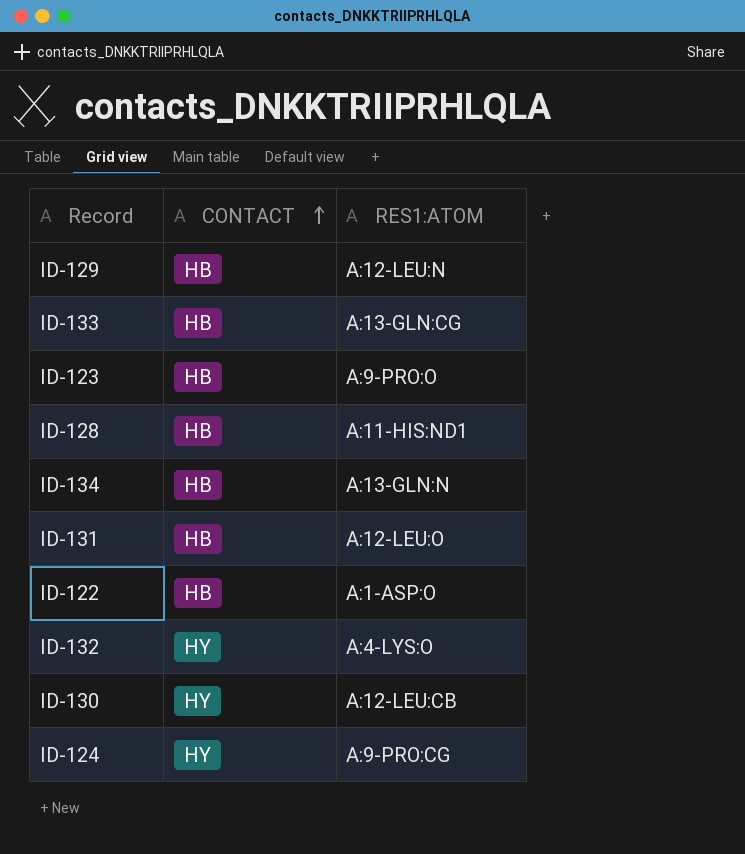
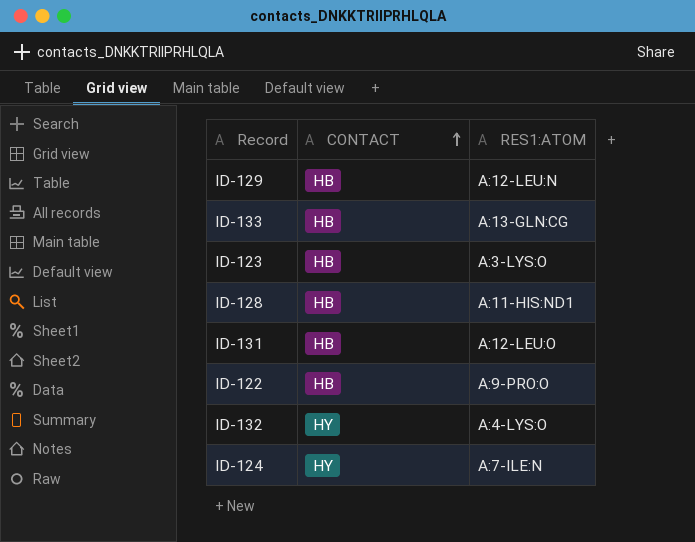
row ID-134: HB | A:13-GLN:N -> none
row ID-130: HY | A:12-LEU:CB -> none
ID-123 | RES1:ATOM: A:9-PRO:O -> A:3-LYS:O
ID-122 | RES1:ATOM: A:1-ASP:O -> A:9-PRO:O
ID-124 | RES1:ATOM: A:9-PRO:CG -> A:7-ILE:N

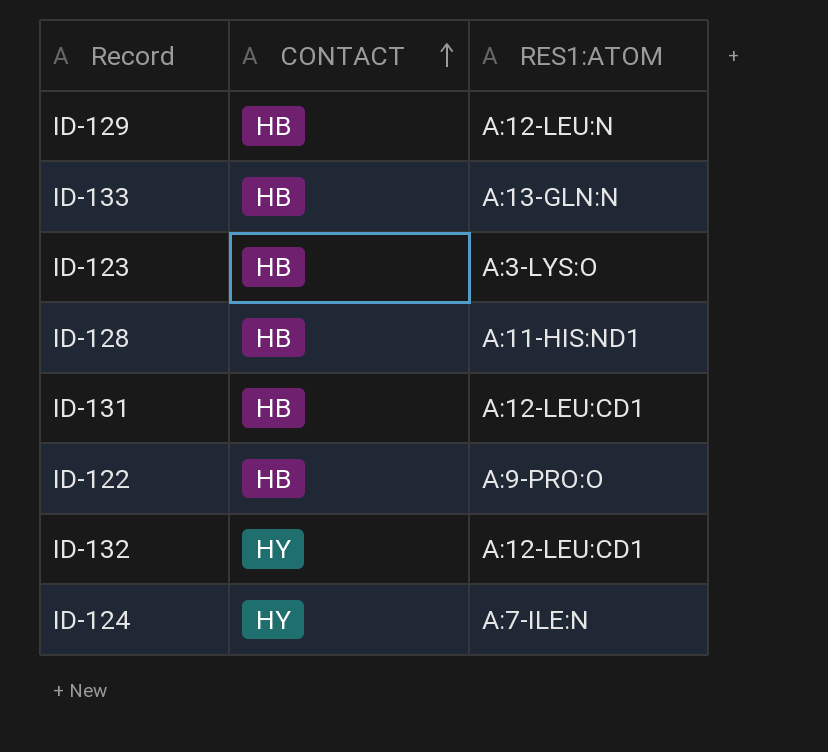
ID-133 | RES1:ATOM: A:13-GLN:CG -> A:13-GLN:N
ID-131 | RES1:ATOM: A:12-LEU:O -> A:12-LEU:CD1
ID-132 | RES1:ATOM: A:4-LYS:O -> A:12-LEU:CD1

